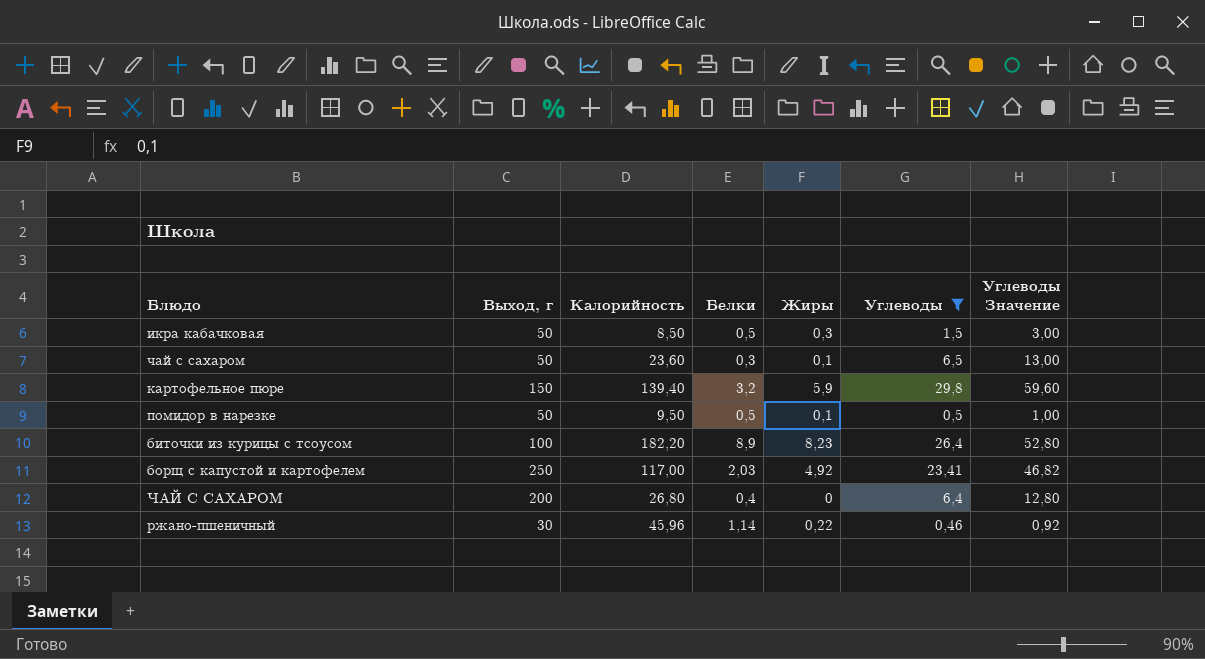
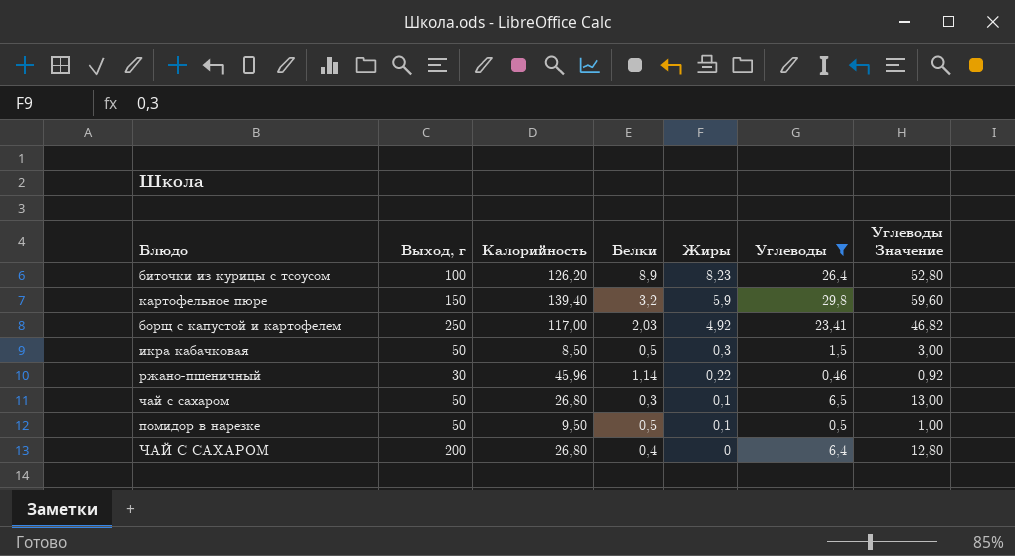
row order: none -> Жиры descending
биточки из курицы с тсоусом | Калорийность: 182,20 -> 126,20
чай с сахаром | Калорийность: 23,60 -> 26,80

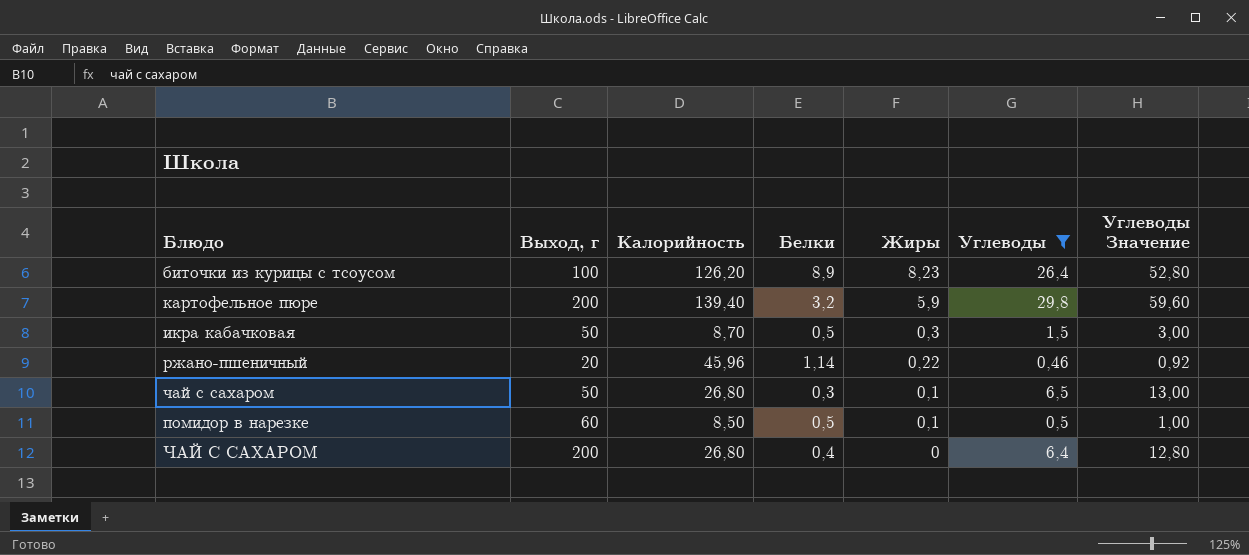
row борщ с капустой и картофелем: 250 | 117,00 | 2,03 | 4,92 | 23,41 | 46,82 -> none
картофельное пюре | Выход, г: 150 -> 200
икра кабачковая | Калорийность: 8,50 -> 8,70
ржано-пшеничный | Выход, г: 30 -> 20
помидор в нарезке | Выход, г: 50 -> 60
помидор в нарезке | Калорийность: 9,50 -> 8,50

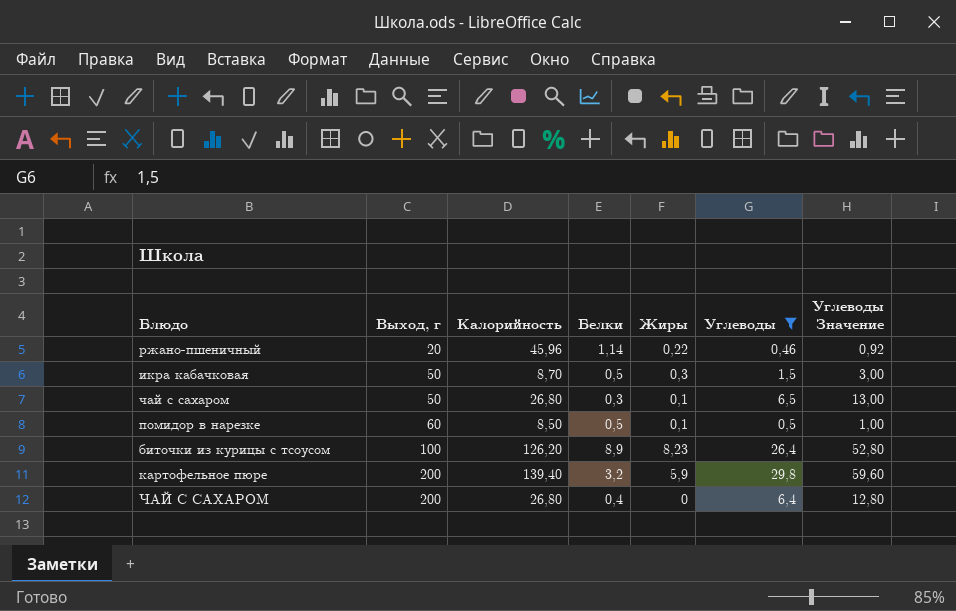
row order: Жиры descending -> Выход, г ascending

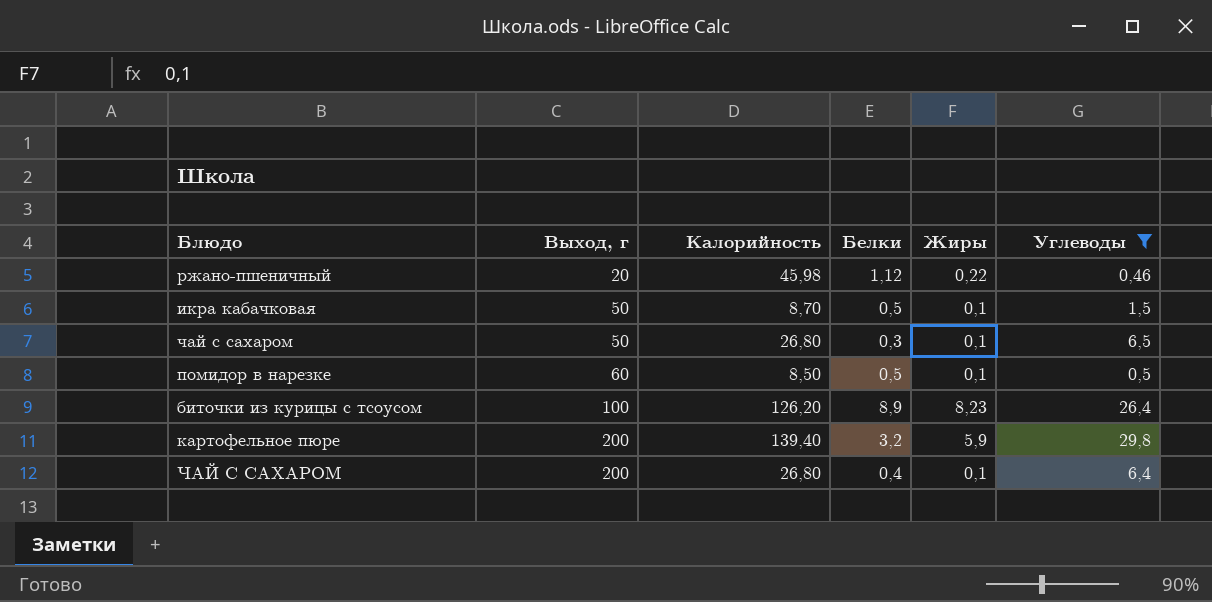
column Углеводы Значение | formula: [Углеводы] * 2 -> none
ржано-пшеничный | Калорийность: 45,96 -> 45,98
ржано-пшеничный | Белки: 1,14 -> 1,12
икра кабачковая | Жиры: 0,3 -> 0,1
ЧАЙ С САХАРОМ | Жиры: 0 -> 0,1

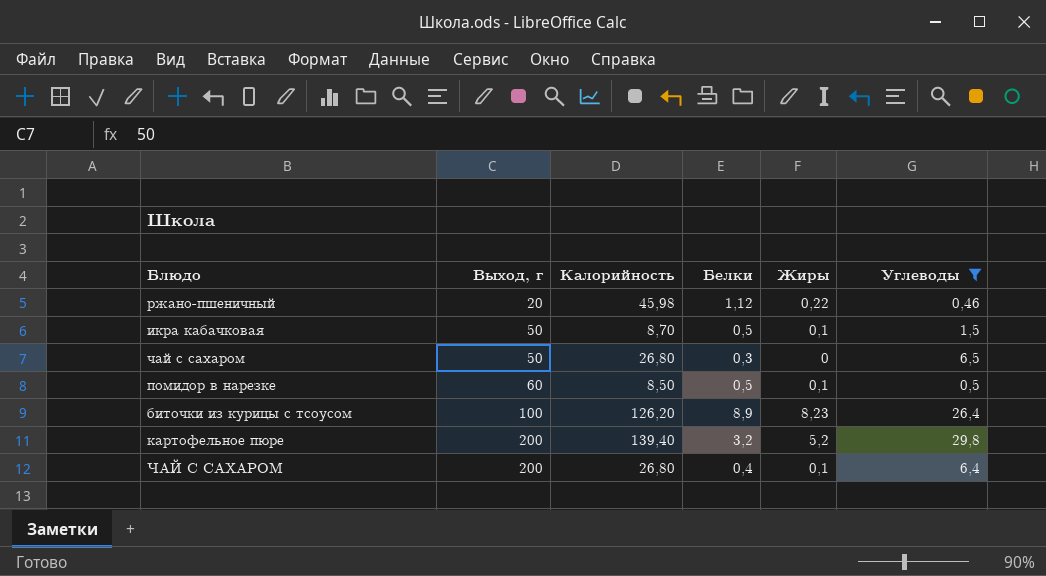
чай с сахаром | Жиры: 0,1 -> 0
картофельное пюре | Жиры: 5,9 -> 5,2

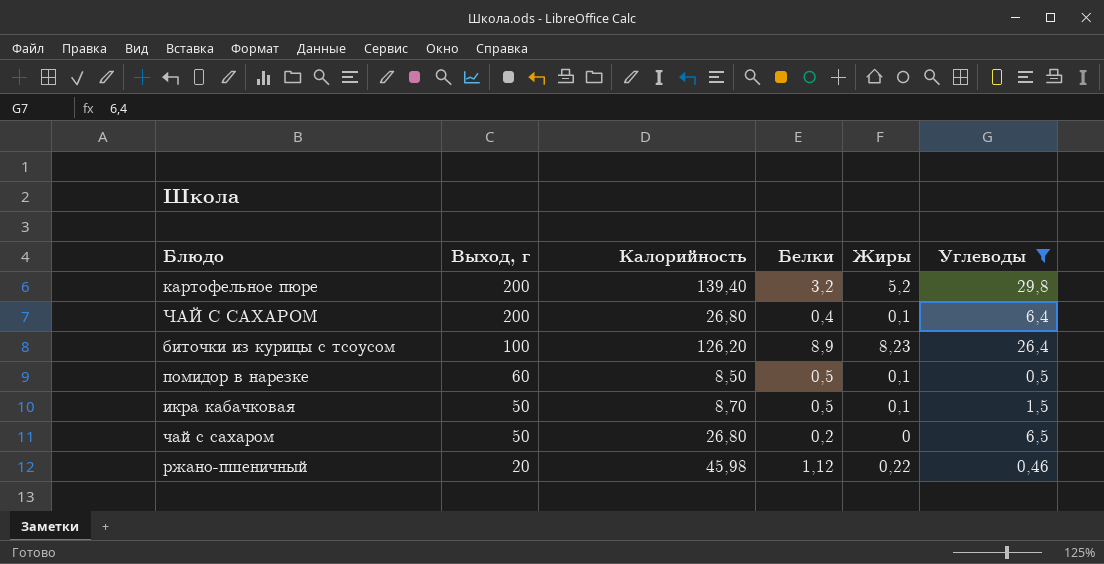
row order: Выход, г ascending -> Выход, г descending
чай с сахаром | Белки: 0,3 -> 0,2

